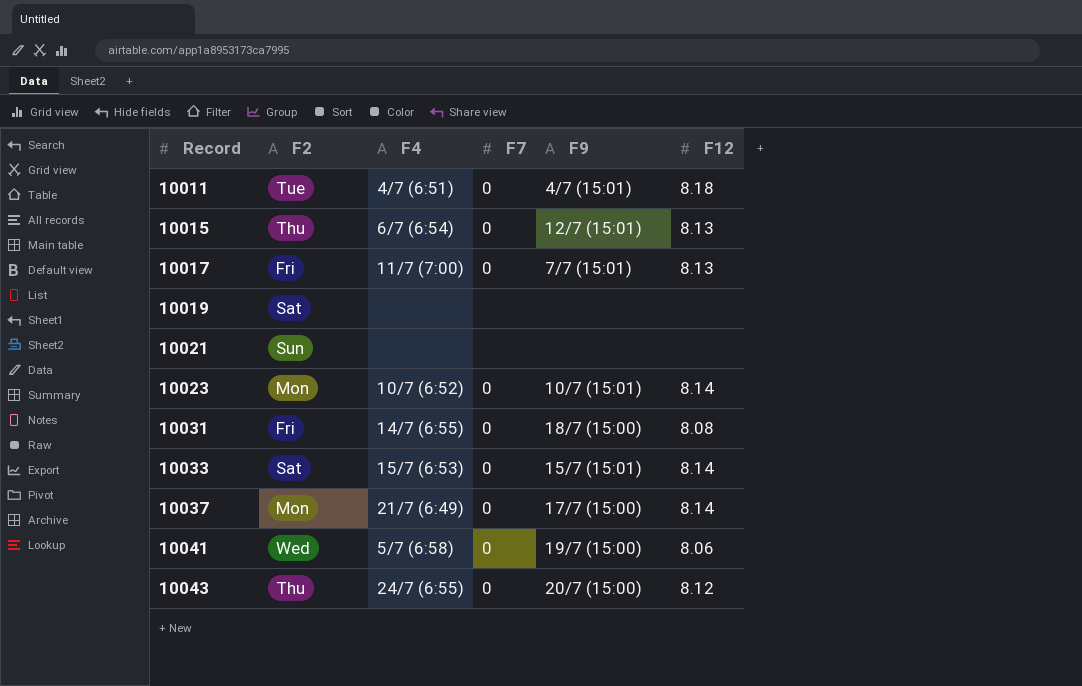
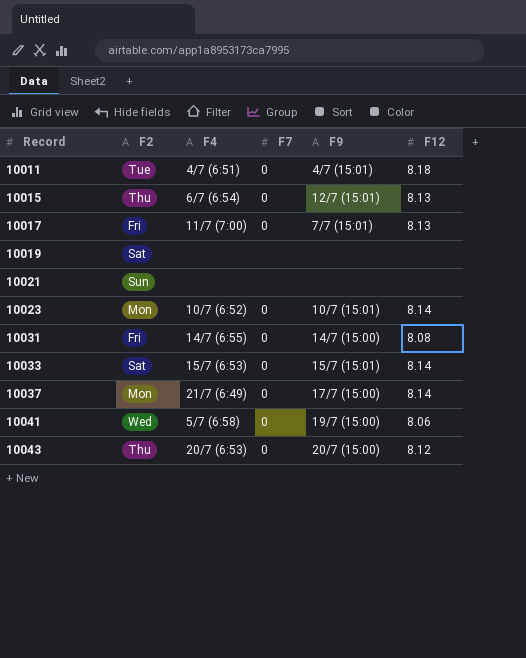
10031 | F9: 18/7 (15:00) -> 14/7 (15:00)
10043 | F4: 24/7 (6:55) -> 20/7 (6:53)

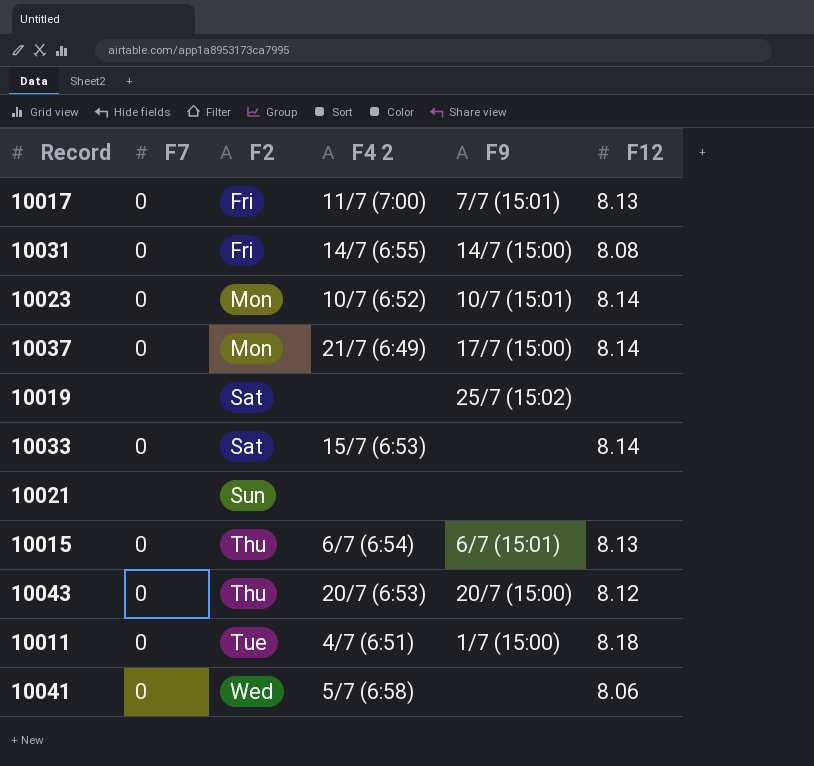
row order: Record ascending -> F2 ascending
column F7 | position: 4 -> 2
column name: F4 -> F4 2
10019 | F9: none -> 25/7 (15:02)
10033 | F9: 15/7 (15:01) -> none
10015 | F9: 12/7 (15:01) -> 6/7 (15:01)
10011 | F9: 4/7 (15:01) -> 1/7 (15:00)
10041 | F9: 19/7 (15:00) -> none

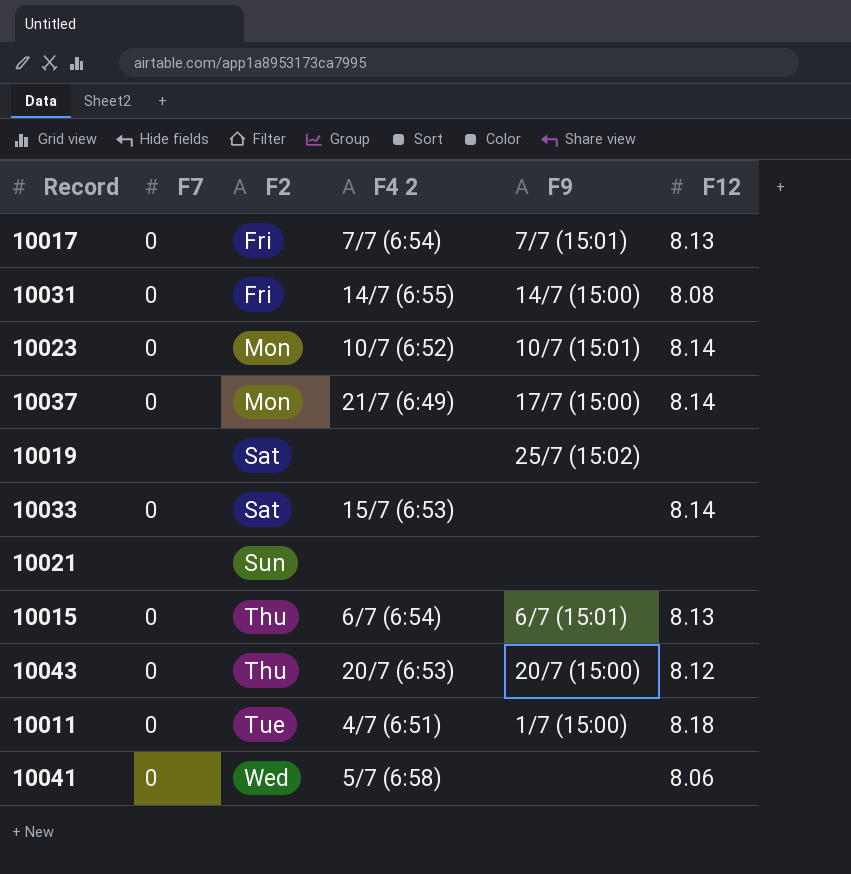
10017 | F4 2: 11/7 (7:00) -> 7/7 (6:54)

